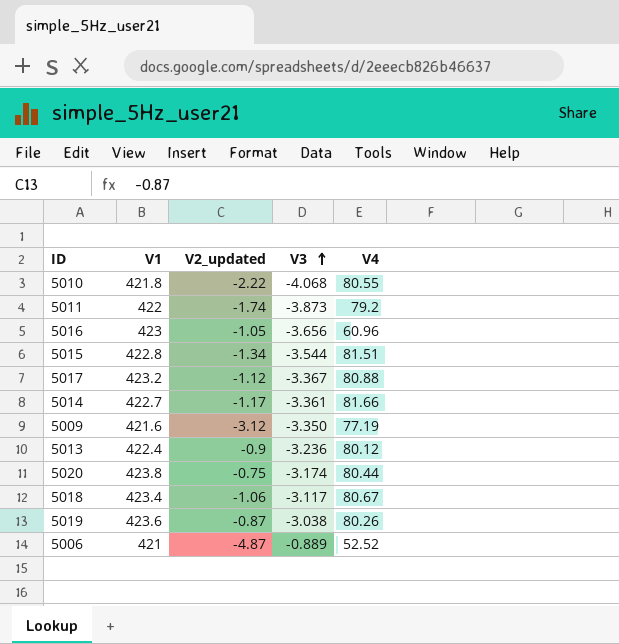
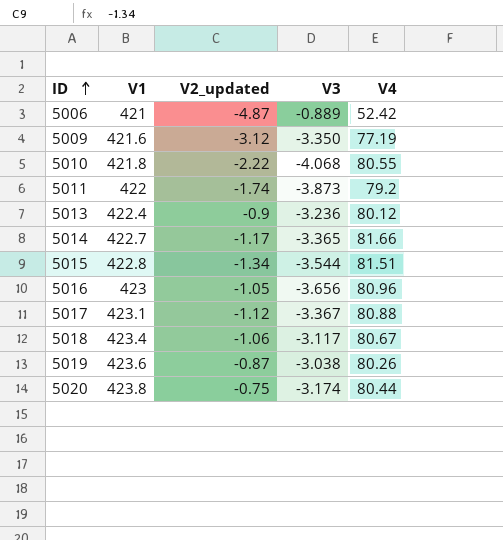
row order: V3 ascending -> ID ascending
5006 | V4: 52.52 -> 52.42
5014 | V3: -3.361 -> -3.365
5016 | V4: 60.96 -> 80.96
5017 | V1: 423.2 -> 423.1

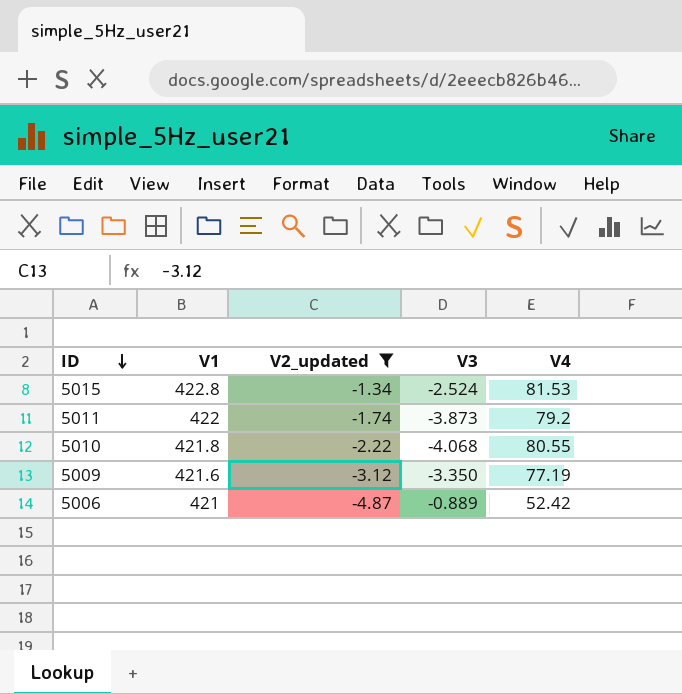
filter: none -> V2_updated <= -1.34
row order: ID ascending -> ID descending
5015 | V3: -3.544 -> -2.524
5015 | V4: 81.51 -> 81.53

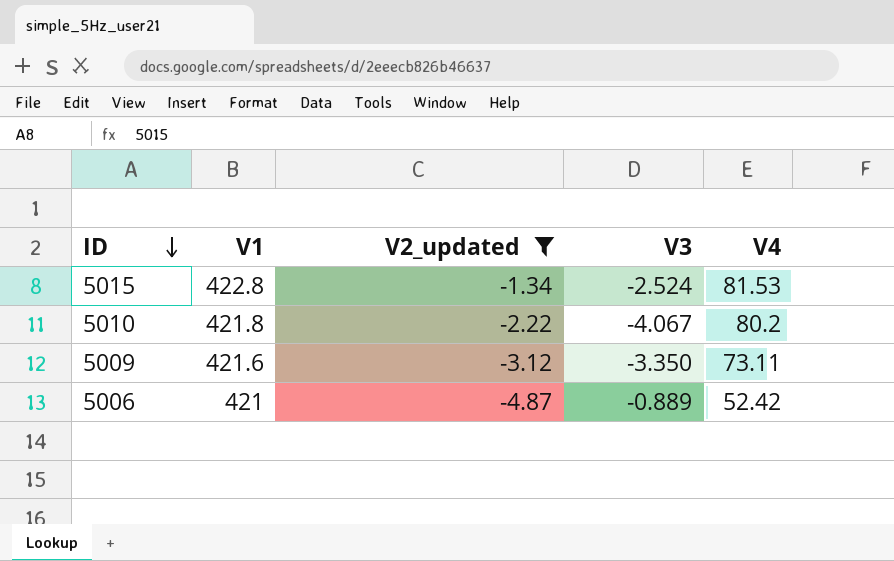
row 5011: 422 | -1.74 | -3.873 | 79.2 -> none
5010 | V3: -4.068 -> -4.067
5010 | V4: 80.55 -> 80.2
5009 | V4: 77.19 -> 73.11

